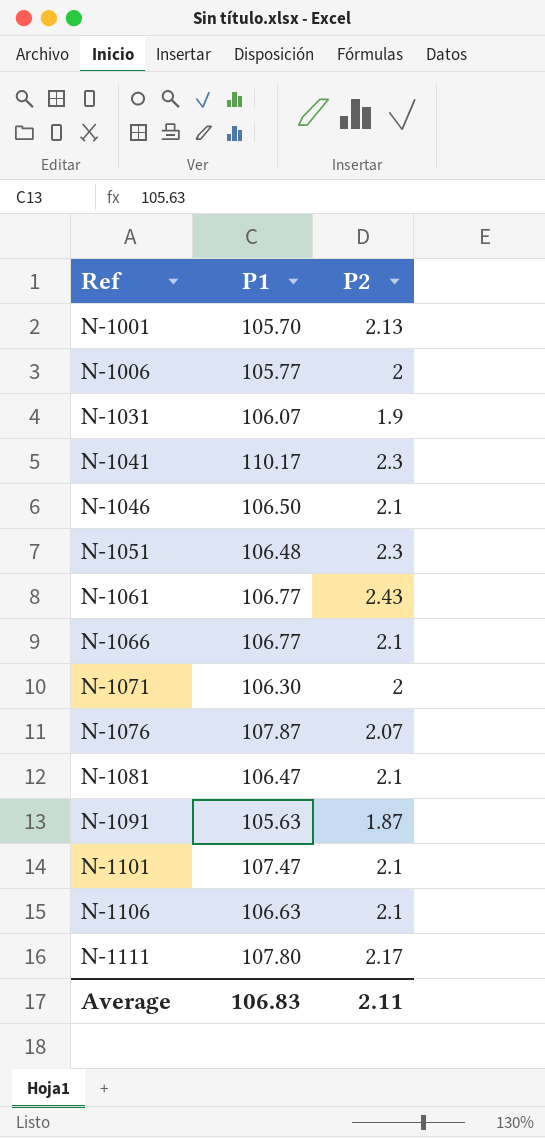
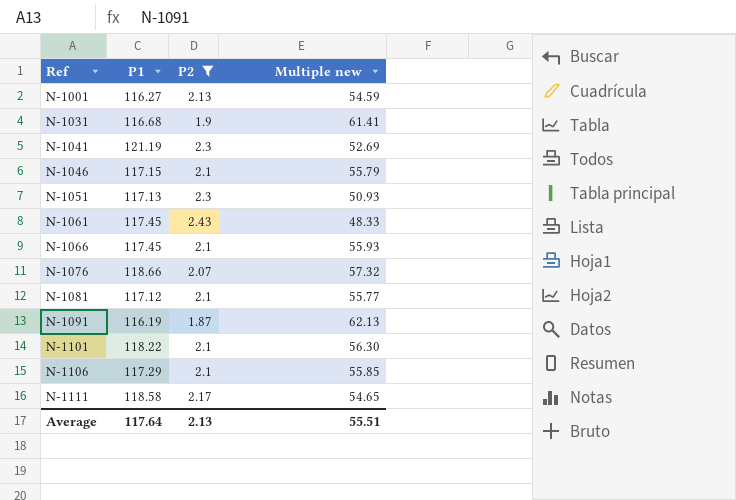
filter: none -> P2 != 2
column Multiple new | formula: none -> [P1] / [P2]
N-1001 | P1: 105.70 -> 116.27
N-1031 | P1: 106.07 -> 116.68
N-1041 | P1: 110.17 -> 121.19
N-1046 | P1: 106.50 -> 117.15
N-1051 | P1: 106.48 -> 117.13
N-1061 | P1: 106.77 -> 117.45
N-1066 | P1: 106.77 -> 117.45
N-1076 | P1: 107.87 -> 118.66
N-1081 | P1: 106.47 -> 117.12
N-1091 | P1: 105.63 -> 116.19
N-1101 | P1: 107.47 -> 118.22
N-1106 | P1: 106.63 -> 117.29
N-1111 | P1: 107.80 -> 118.58
Average | P1: 106.83 -> 117.64
Average | P2: 2.11 -> 2.13

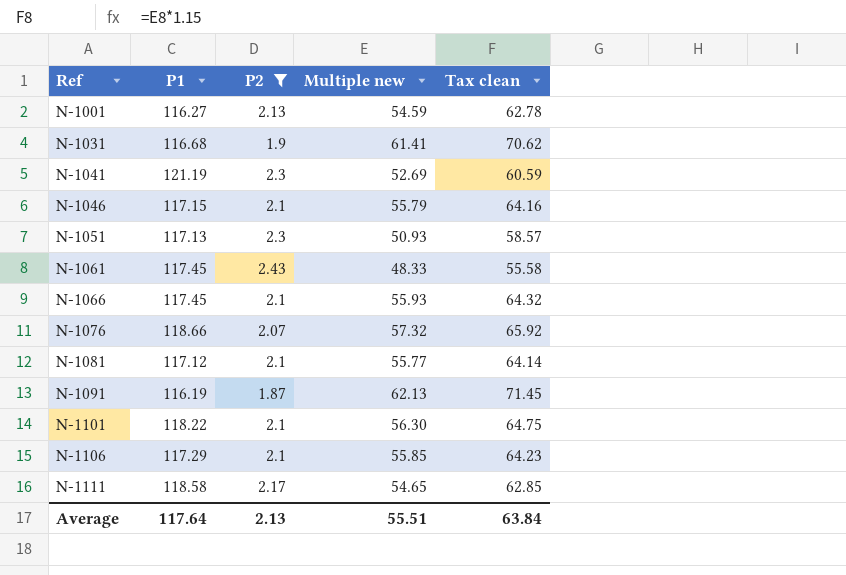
column Tax clean | formula: none -> [Multiple new] * 1.15

